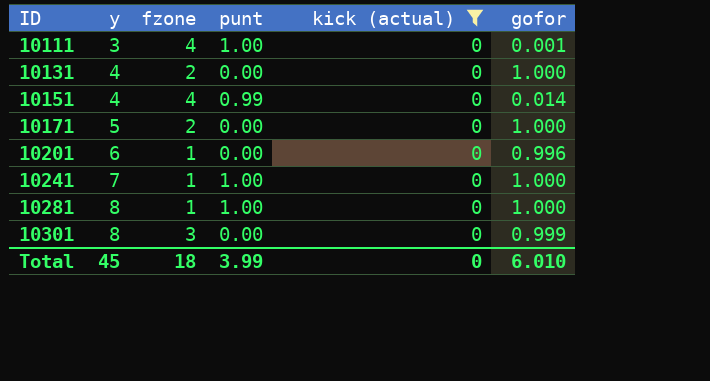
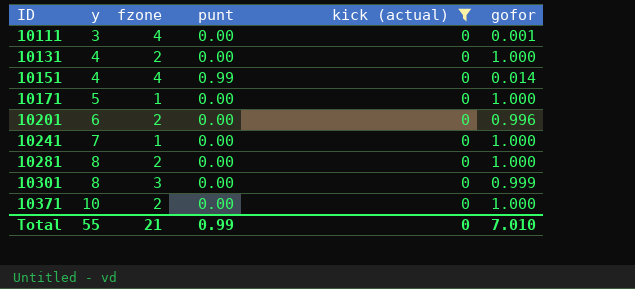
10111 | punt: 1.00 -> 0.00
10171 | fzone: 2 -> 1
10201 | fzone: 1 -> 2
10241 | punt: 1.00 -> 0.00
10281 | fzone: 1 -> 2
10281 | punt: 1.00 -> 0.00
row 10371: none -> 10 | 2 | 0.00 | 0 | 1.000
Total | y: 45 -> 55
Total | fzone: 18 -> 21
Total | punt: 3.99 -> 0.99
Total | gofor: 6.010 -> 7.010

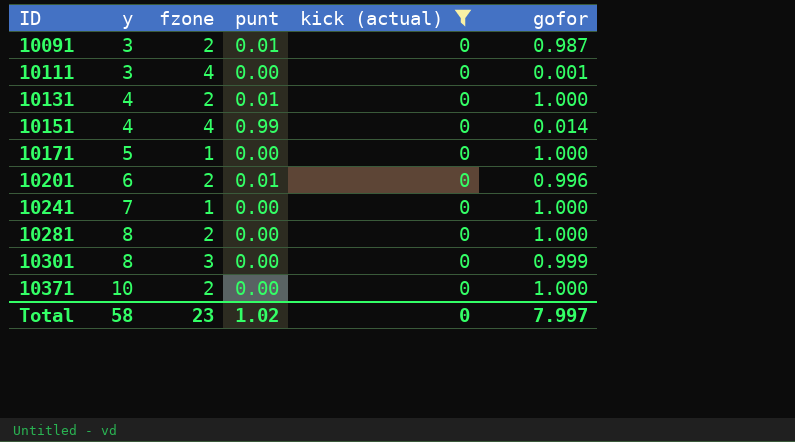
row 10091: none -> 3 | 2 | 0.01 | 0 | 0.987
10131 | punt: 0.00 -> 0.01
10201 | punt: 0.00 -> 0.01
Total | y: 55 -> 58
Total | fzone: 21 -> 23
Total | punt: 0.99 -> 1.02
Total | gofor: 7.010 -> 7.997

